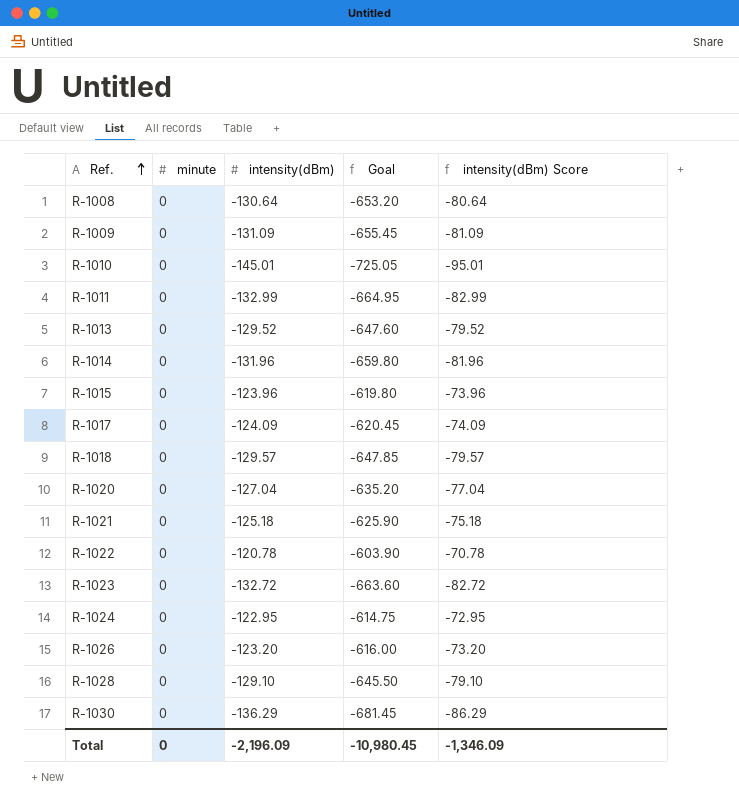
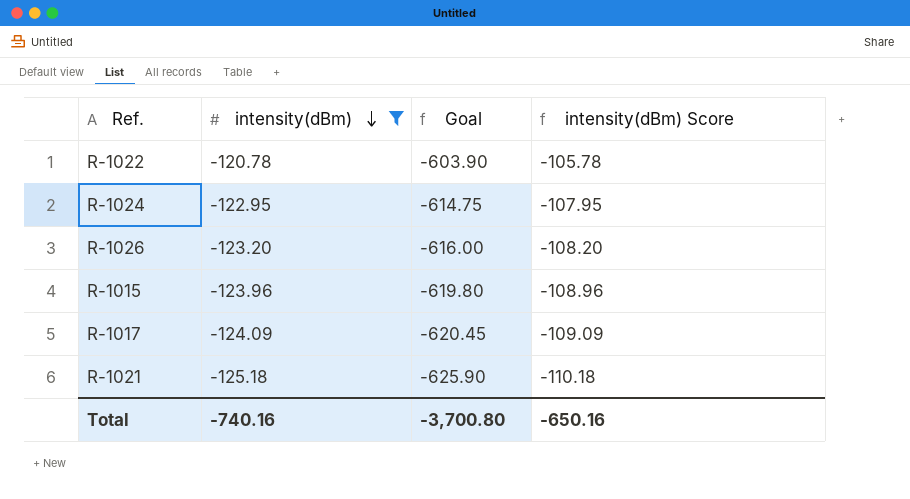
filter: none -> intensity(dBm) >= -125.18
row order: Ref. ascending -> intensity(dBm) descending
column minute | position: 2 -> none
column intensity(dBm) Score | formula: [intensity(dBm)] + 50 -> [intensity(dBm)] + 15
Total | intensity(dBm): -2,196.09 -> -740.16
Total | Goal: -10,980.45 -> -3,700.80
Total | intensity(dBm) Score: -1,346.09 -> -650.16

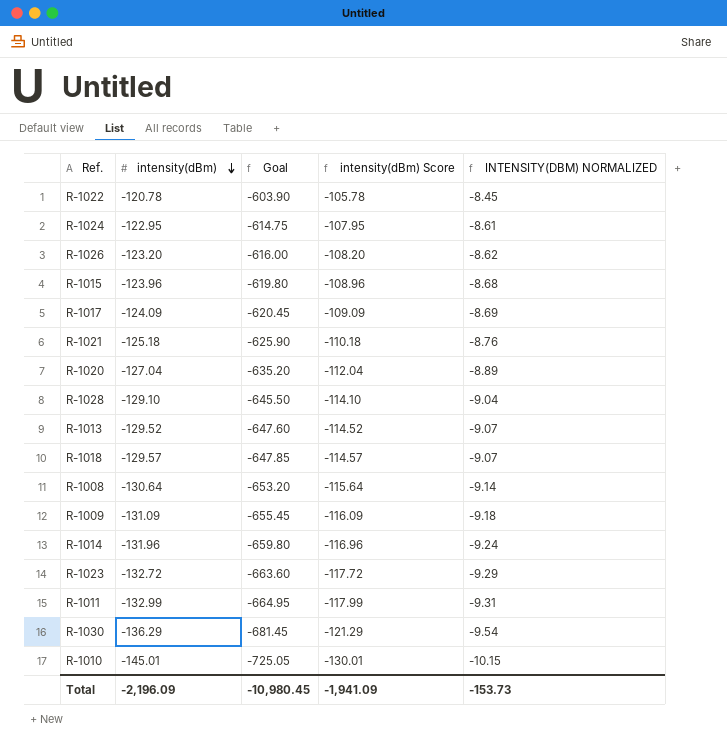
filter: intensity(dBm) >= -125.18 -> none
column INTENSITY(DBM) NORMALIZED | formula: none -> [intensity(dBm)] * 0.07
Total | intensity(dBm): -740.16 -> -2,196.09
Total | Goal: -3,700.80 -> -10,980.45
Total | intensity(dBm) Score: -650.16 -> -1,941.09

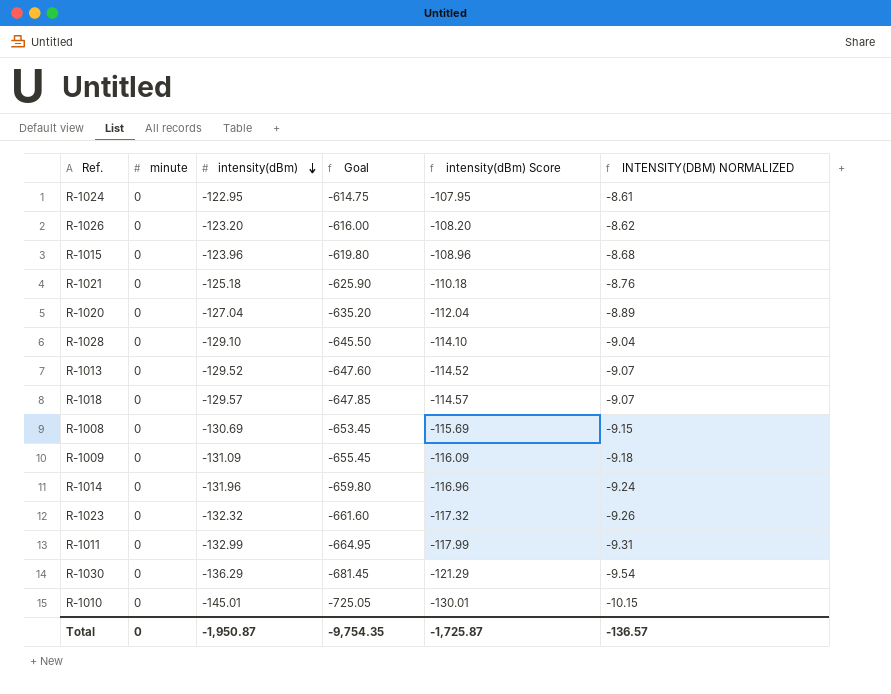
column minute | position: none -> 2
row R-1022: -120.78 | -603.90 | -105.78 | -8.45 -> none
row R-1017: -124.09 | -620.45 | -109.09 | -8.69 -> none
R-1008 | intensity(dBm): -130.64 -> -130.69
R-1008 | Goal: -653.20 -> -653.45
R-1008 | intensity(dBm) Score: -115.64 -> -115.69
R-1008 | INTENSITY(DBM) NORMALIZED: -9.14 -> -9.15
R-1023 | intensity(dBm): -132.72 -> -132.32
R-1023 | Goal: -663.60 -> -661.60
R-1023 | intensity(dBm) Score: -117.72 -> -117.32
R-1023 | INTENSITY(DBM) NORMALIZED: -9.29 -> -9.26
Total | intensity(dBm): -2,196.09 -> -1,950.87
Total | Goal: -10,980.45 -> -9,754.35
Total | intensity(dBm) Score: -1,941.09 -> -1,725.87
Total | INTENSITY(DBM) NORMALIZED: -153.73 -> -136.57

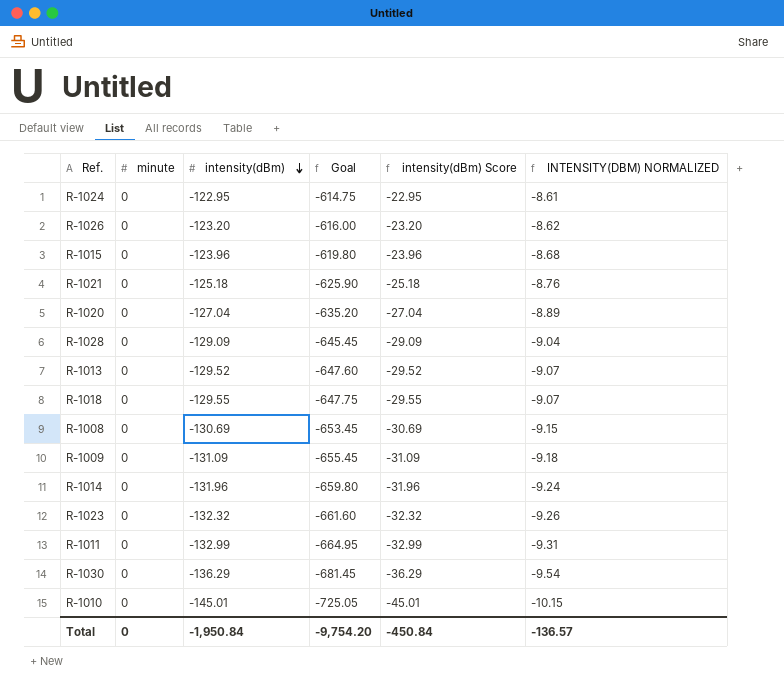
column intensity(dBm) Score | formula: [intensity(dBm)] + 15 -> [intensity(dBm)] + 100
R-1028 | intensity(dBm): -129.10 -> -129.09
R-1028 | Goal: -645.50 -> -645.45
R-1018 | intensity(dBm): -129.57 -> -129.55
R-1018 | Goal: -647.85 -> -647.75
Total | intensity(dBm): -1,950.87 -> -1,950.84
Total | Goal: -9,754.35 -> -9,754.20
Total | intensity(dBm) Score: -1,725.87 -> -450.84

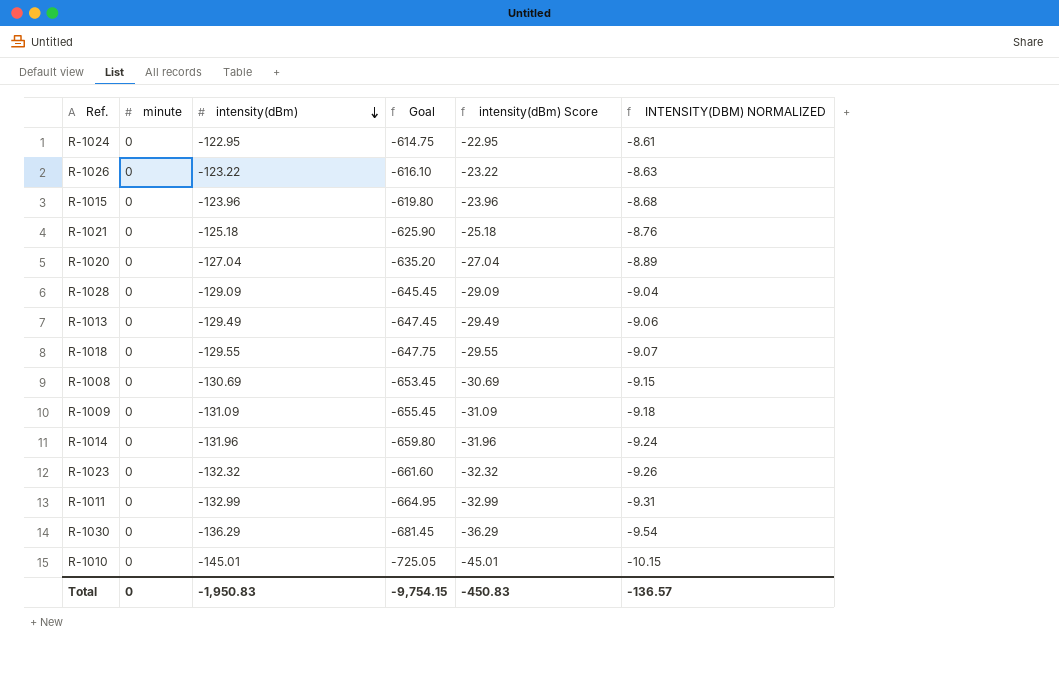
R-1026 | intensity(dBm): -123.20 -> -123.22
R-1026 | Goal: -616.00 -> -616.10
R-1026 | intensity(dBm) Score: -23.20 -> -23.22
R-1026 | INTENSITY(DBM) NORMALIZED: -8.62 -> -8.63
R-1013 | intensity(dBm): -129.52 -> -129.49
R-1013 | Goal: -647.60 -> -647.45
R-1013 | intensity(dBm) Score: -29.52 -> -29.49
R-1013 | INTENSITY(DBM) NORMALIZED: -9.07 -> -9.06
Total | intensity(dBm): -1,950.84 -> -1,950.83
Total | Goal: -9,754.20 -> -9,754.15
Total | intensity(dBm) Score: -450.84 -> -450.83

